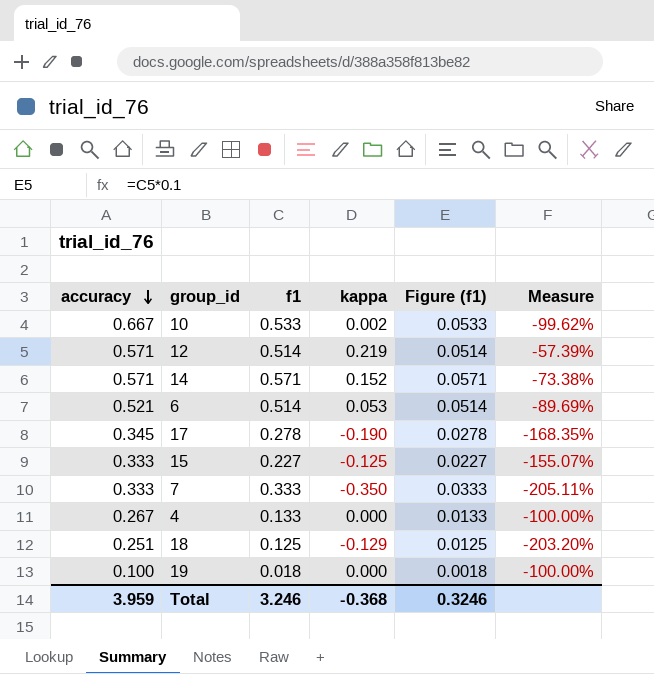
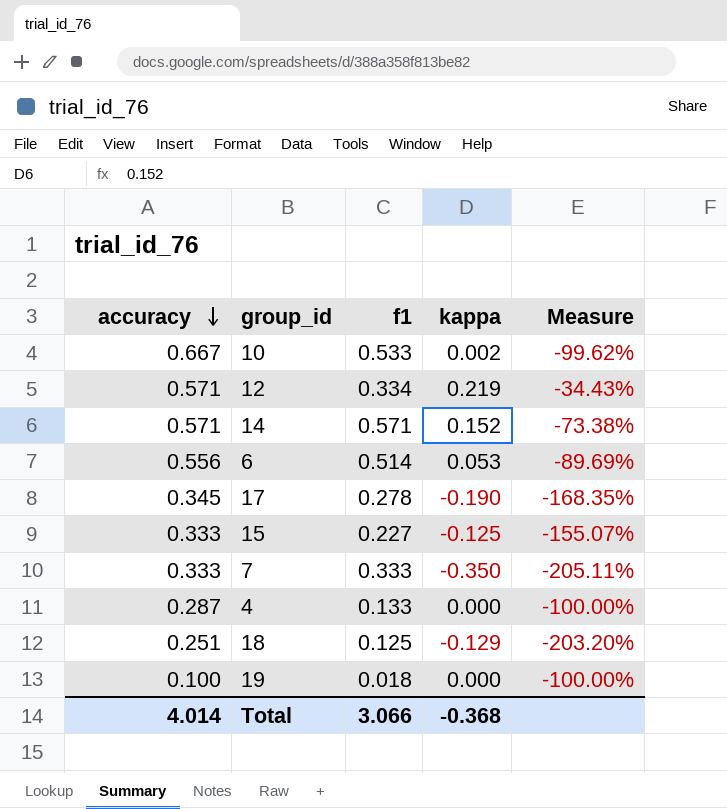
column Figure (f1) | formula: [f1] * 0.1 -> none
12 | f1: 0.514 -> 0.334
12 | Measure: -57.39% -> -34.43%
6 | accuracy: 0.521 -> 0.556
4 | accuracy: 0.267 -> 0.287
Total | accuracy: 3.959 -> 4.014
Total | f1: 3.246 -> 3.066

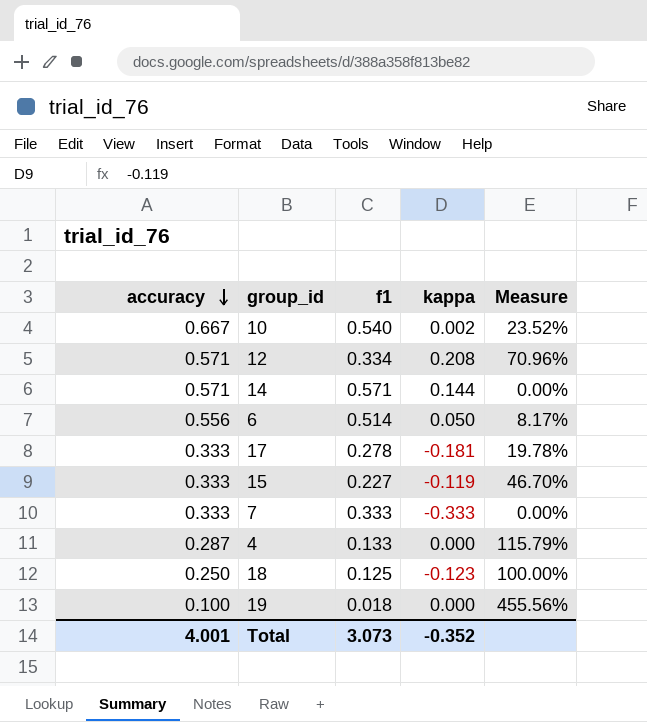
column Measure | formula: ([kappa] - [f1]) / [f1] -> ([accuracy] - [f1]) / [f1]
10 | f1: 0.533 -> 0.540
12 | kappa: 0.219 -> 0.208
14 | kappa: 0.152 -> 0.144
6 | kappa: 0.053 -> 0.050
17 | accuracy: 0.345 -> 0.333
17 | kappa: -0.190 -> -0.181
15 | kappa: -0.125 -> -0.119
7 | kappa: -0.350 -> -0.333
18 | accuracy: 0.251 -> 0.250
18 | kappa: -0.129 -> -0.123
Total | accuracy: 4.014 -> 4.001
Total | f1: 3.066 -> 3.073
Total | kappa: -0.368 -> -0.352

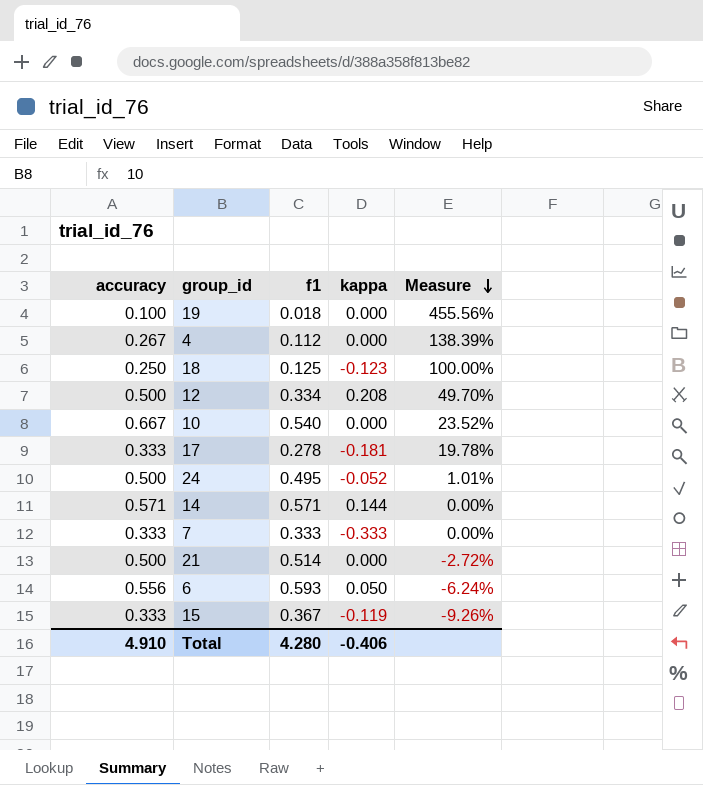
row order: accuracy descending -> Measure descending
4 | accuracy: 0.287 -> 0.267
4 | f1: 0.133 -> 0.112
4 | Measure: 115.79% -> 138.39%
12 | accuracy: 0.571 -> 0.500
12 | Measure: 70.96% -> 49.70%
10 | kappa: 0.002 -> 0.000
row 24: none -> 0.500 | 0.495 | -0.052 | 1.01%
row 21: none -> 0.500 | 0.514 | 0.000 | -2.72%
6 | f1: 0.514 -> 0.593
6 | Measure: 8.17% -> -6.24%
15 | f1: 0.227 -> 0.367
15 | Measure: 46.70% -> -9.26%
Total | accuracy: 4.001 -> 4.910
Total | f1: 3.073 -> 4.280
Total | kappa: -0.352 -> -0.406

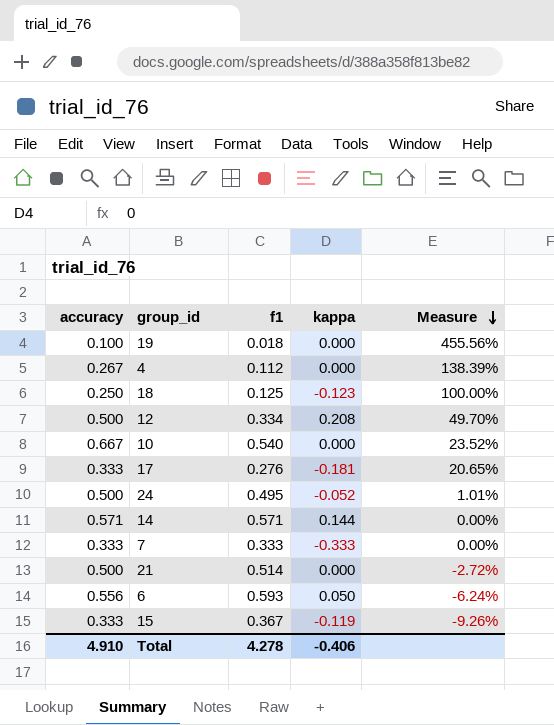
17 | f1: 0.278 -> 0.276
17 | Measure: 19.78% -> 20.65%
Total | f1: 4.280 -> 4.278

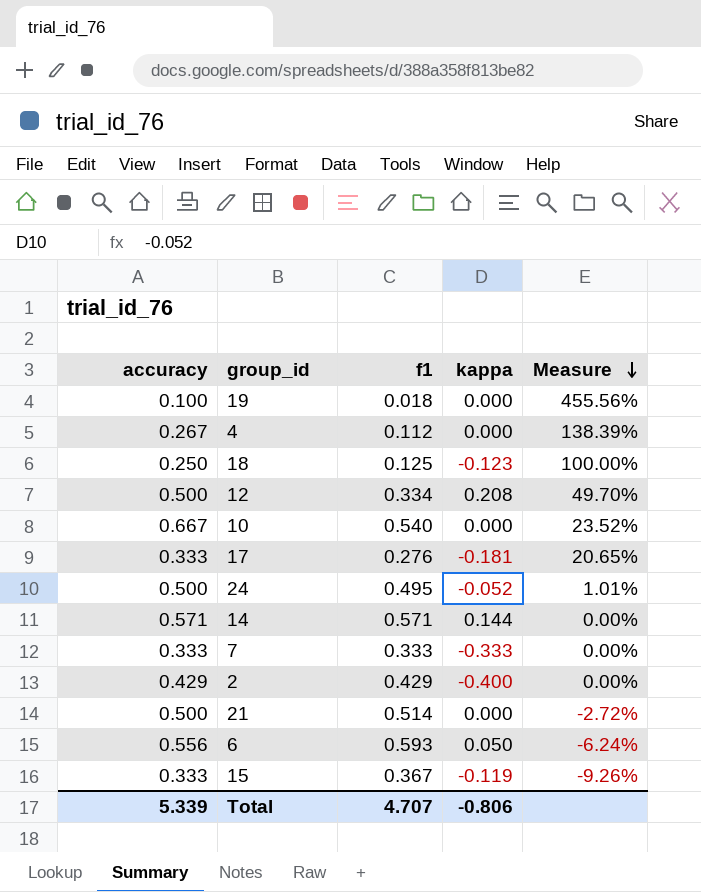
row 2: none -> 0.429 | 0.429 | -0.400 | 0.00%
Total | accuracy: 4.910 -> 5.339
Total | f1: 4.278 -> 4.707
Total | kappa: -0.406 -> -0.806

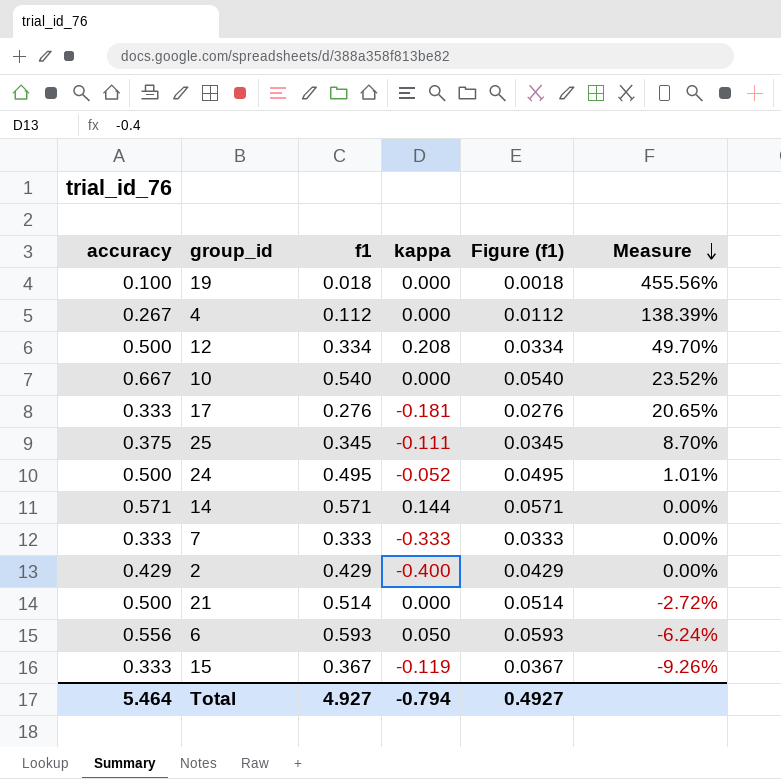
column Figure (f1) | formula: none -> [f1] * 0.1
row 18: 0.250 | 0.125 | -0.123 | 100.00% -> none
row 25: none -> 0.375 | 0.345 | -0.111 | 0.0345 | 8.70%
Total | accuracy: 5.339 -> 5.464
Total | f1: 4.707 -> 4.927
Total | kappa: -0.806 -> -0.794

